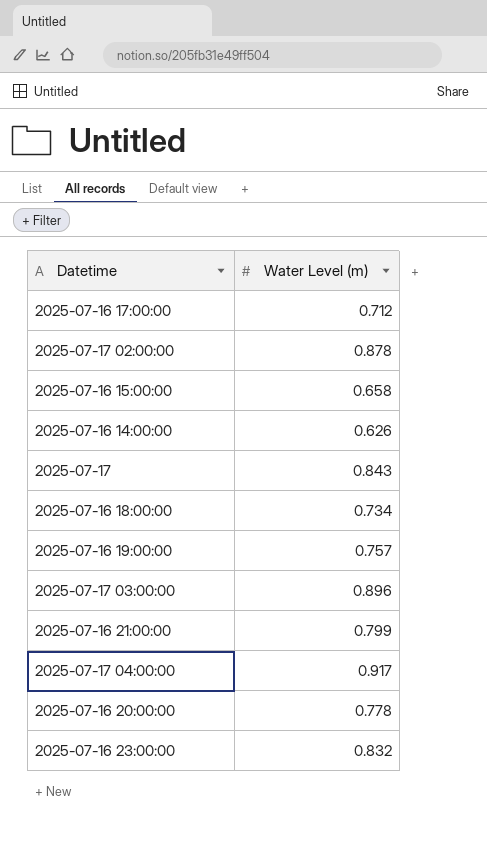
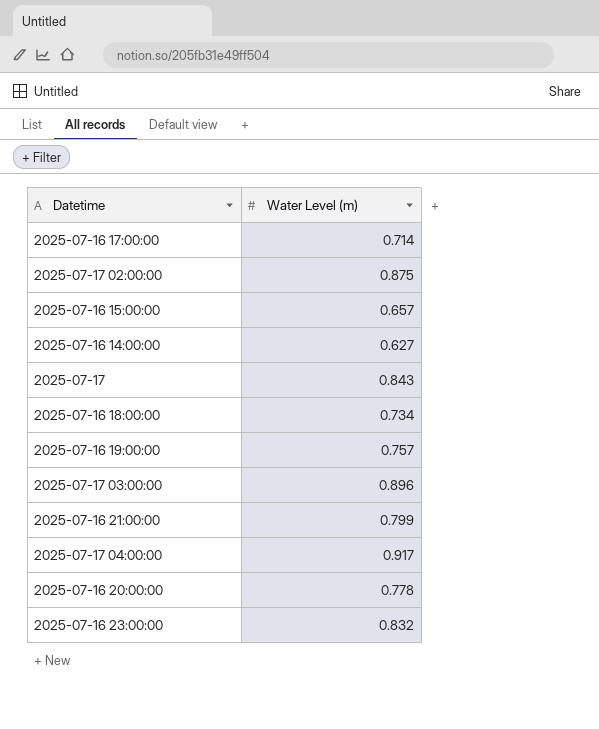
2025-07-16 17:00:00 | Water Level (m): 0.712 -> 0.714
2025-07-17 02:00:00 | Water Level (m): 0.878 -> 0.875
2025-07-16 15:00:00 | Water Level (m): 0.658 -> 0.657
2025-07-16 14:00:00 | Water Level (m): 0.626 -> 0.627

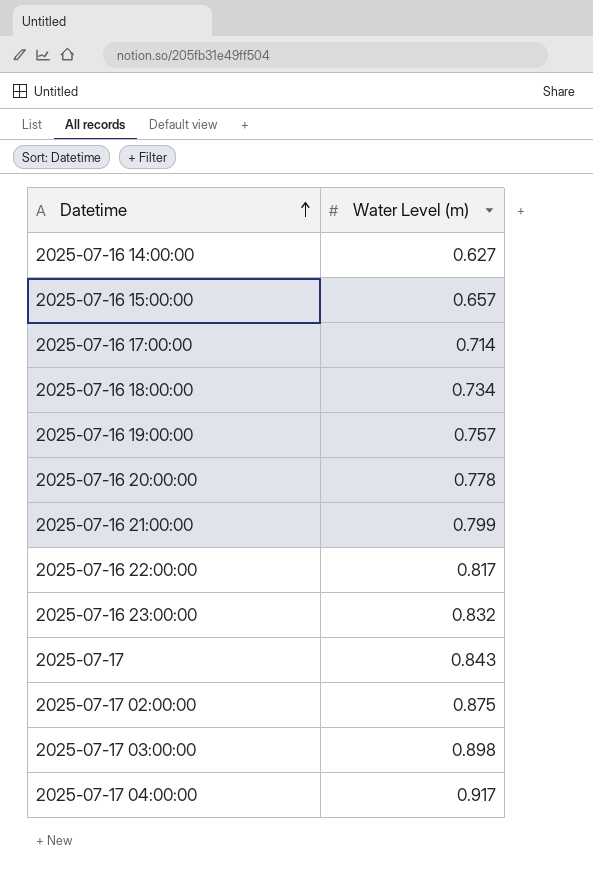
row order: none -> Datetime ascending
row 2025-07-16 22:00:00: none -> 0.817
2025-07-17 03:00:00 | Water Level (m): 0.896 -> 0.898

